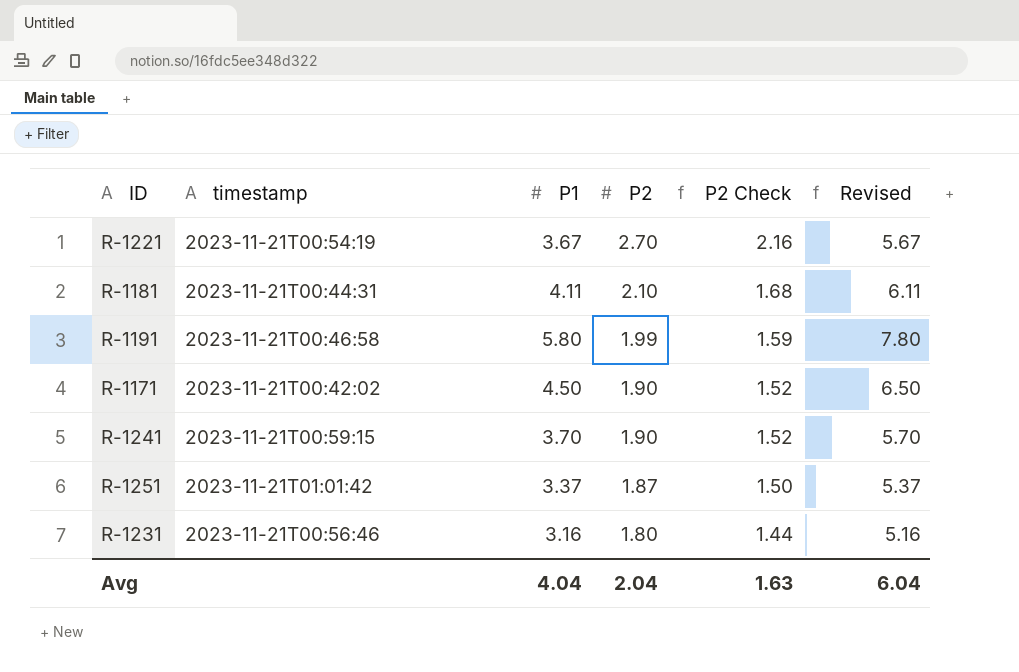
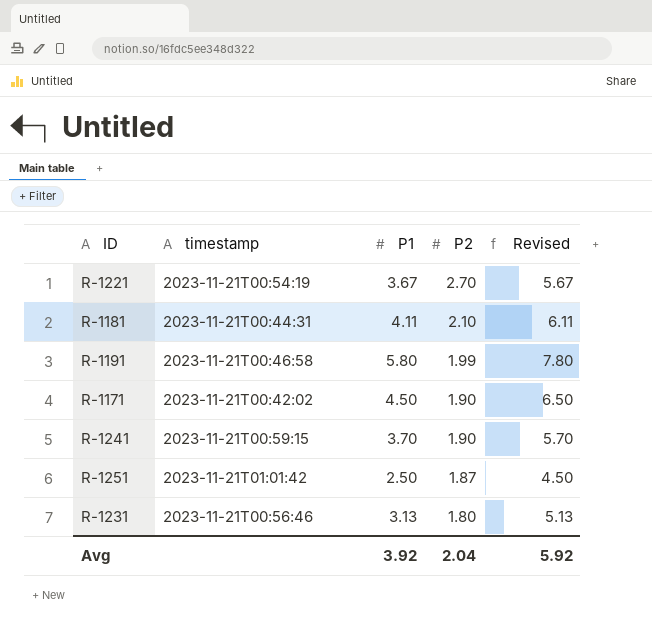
column P2 Check | formula: [P2] * 0.8 -> none
R-1251 | P1: 3.37 -> 2.50
R-1251 | Revised: 5.37 -> 4.50
R-1231 | P1: 3.16 -> 3.13
R-1231 | Revised: 5.16 -> 5.13
Avg | P1: 4.04 -> 3.92
Avg | Revised: 6.04 -> 5.92

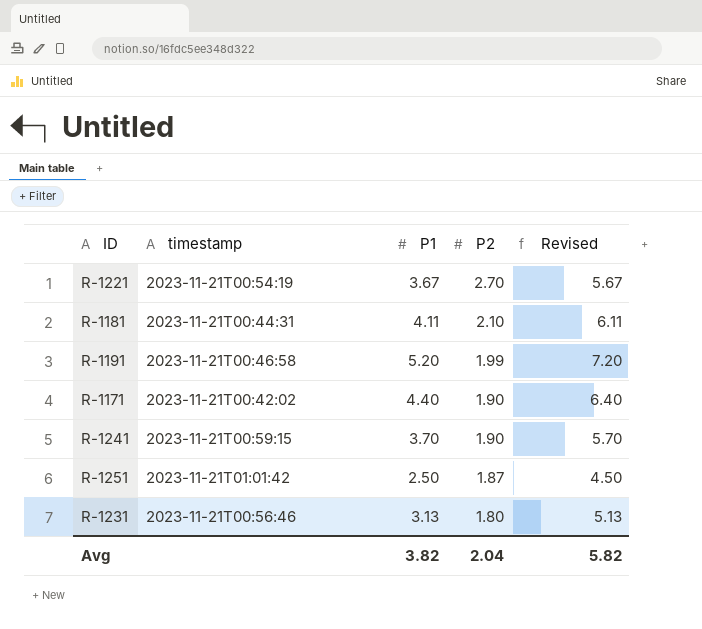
R-1191 | P1: 5.80 -> 5.20
R-1191 | Revised: 7.80 -> 7.20
R-1171 | P1: 4.50 -> 4.40
R-1171 | Revised: 6.50 -> 6.40
Avg | P1: 3.92 -> 3.82
Avg | Revised: 5.92 -> 5.82

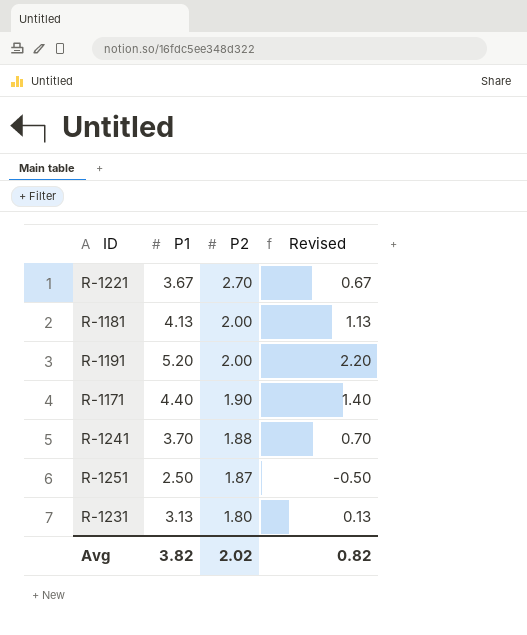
column timestamp | position: 2 -> none
column Revised | formula: [P1] + 2 -> [P1] - 3
R-1181 | P1: 4.11 -> 4.13
R-1181 | P2: 2.10 -> 2.00
R-1191 | P2: 1.99 -> 2.00
R-1241 | P2: 1.90 -> 1.88
Avg | P2: 2.04 -> 2.02
Avg | Revised: 5.82 -> 0.82

